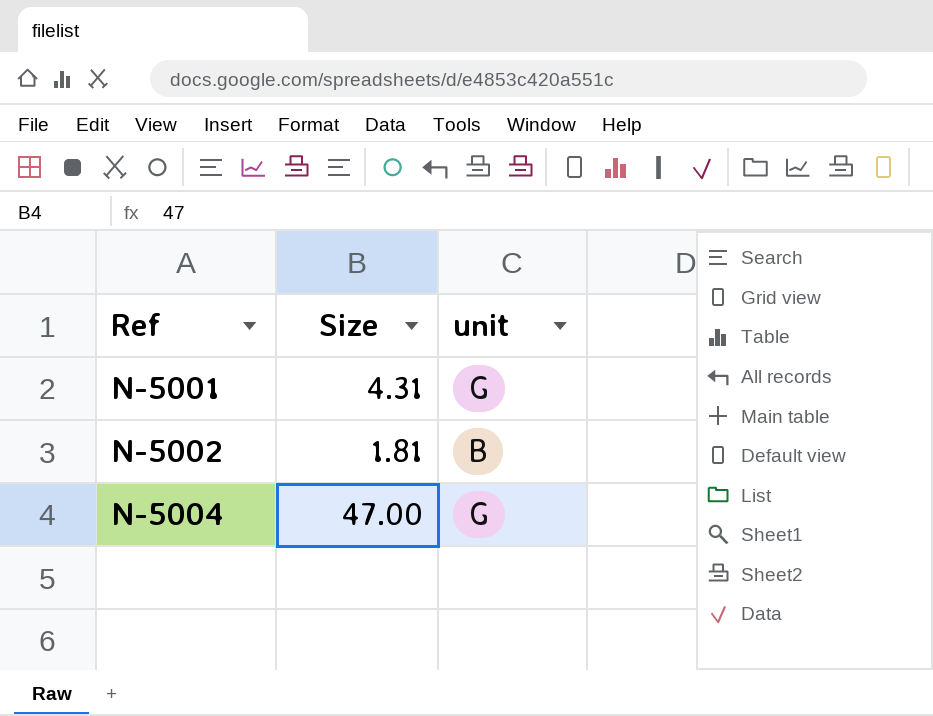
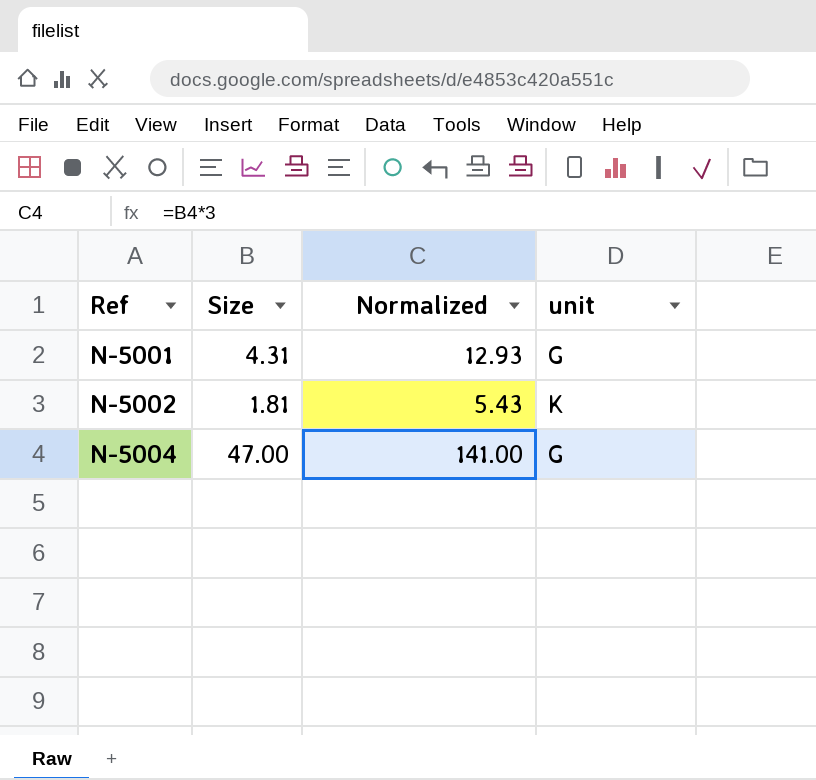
column Normalized | formula: none -> [Size] * 3
N-5002 | unit: B -> K

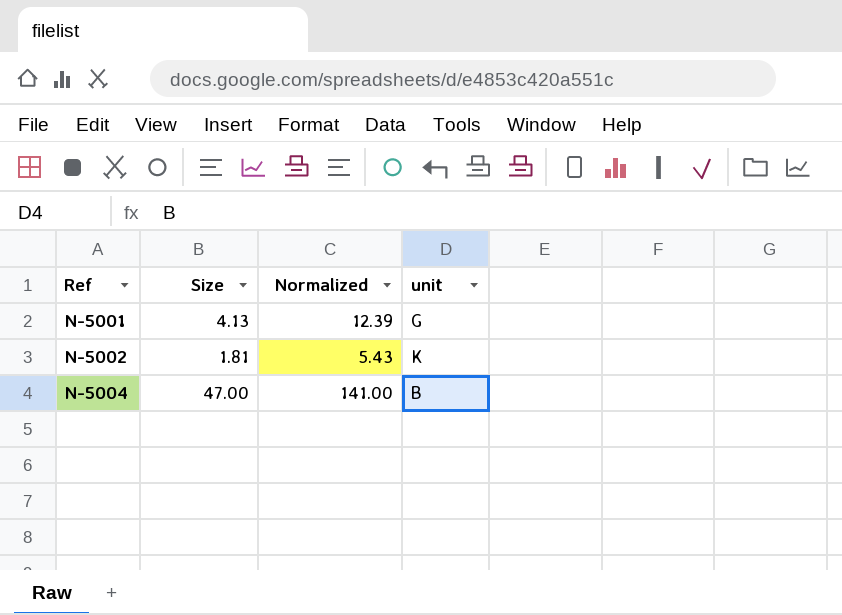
N-5001 | Size: 4.31 -> 4.13
N-5001 | Normalized: 12.93 -> 12.39
N-5004 | unit: G -> B

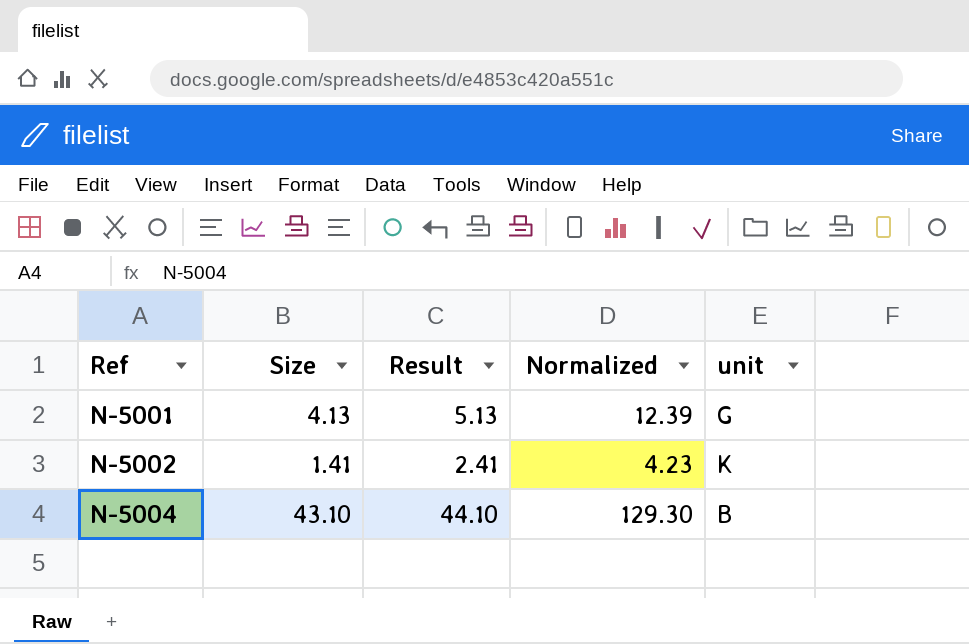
column Result | formula: none -> [Size] + 1
N-5002 | Size: 1.81 -> 1.41
N-5002 | Normalized: 5.43 -> 4.23
N-5004 | Size: 47.00 -> 43.10
N-5004 | Normalized: 141.00 -> 129.30

